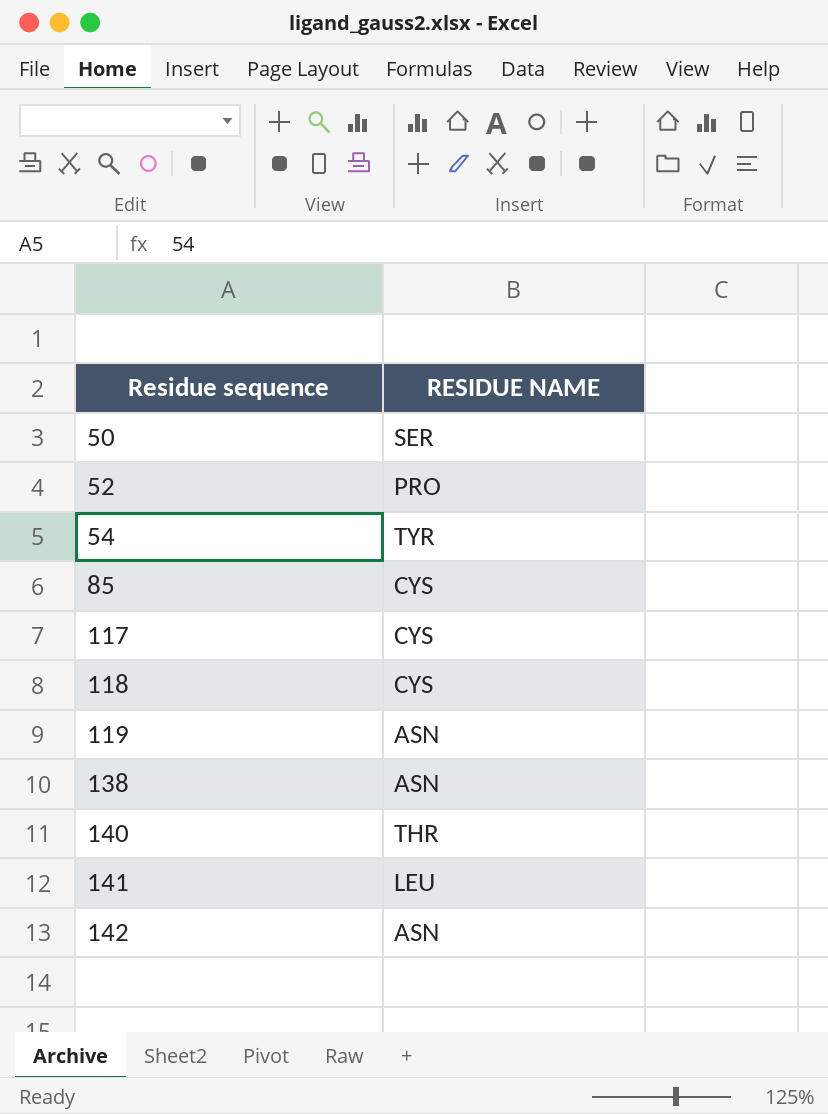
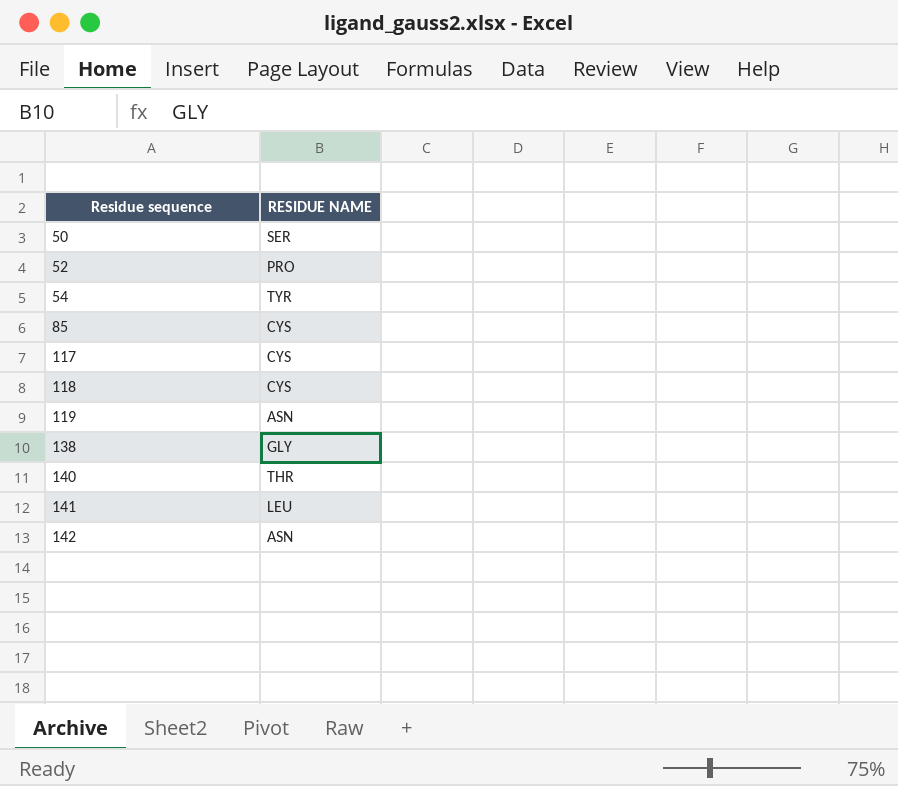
138 | RESIDUE NAME: ASN -> GLY

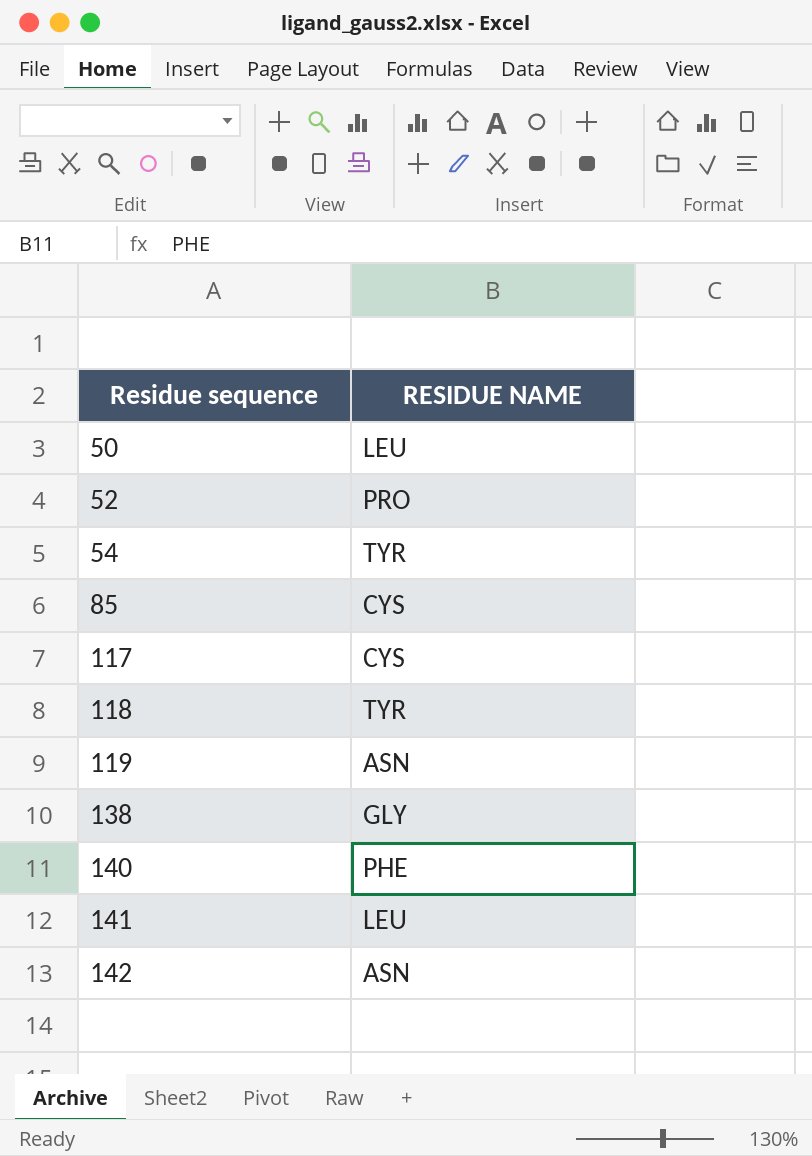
50 | RESIDUE NAME: SER -> LEU
118 | RESIDUE NAME: CYS -> TYR
140 | RESIDUE NAME: THR -> PHE

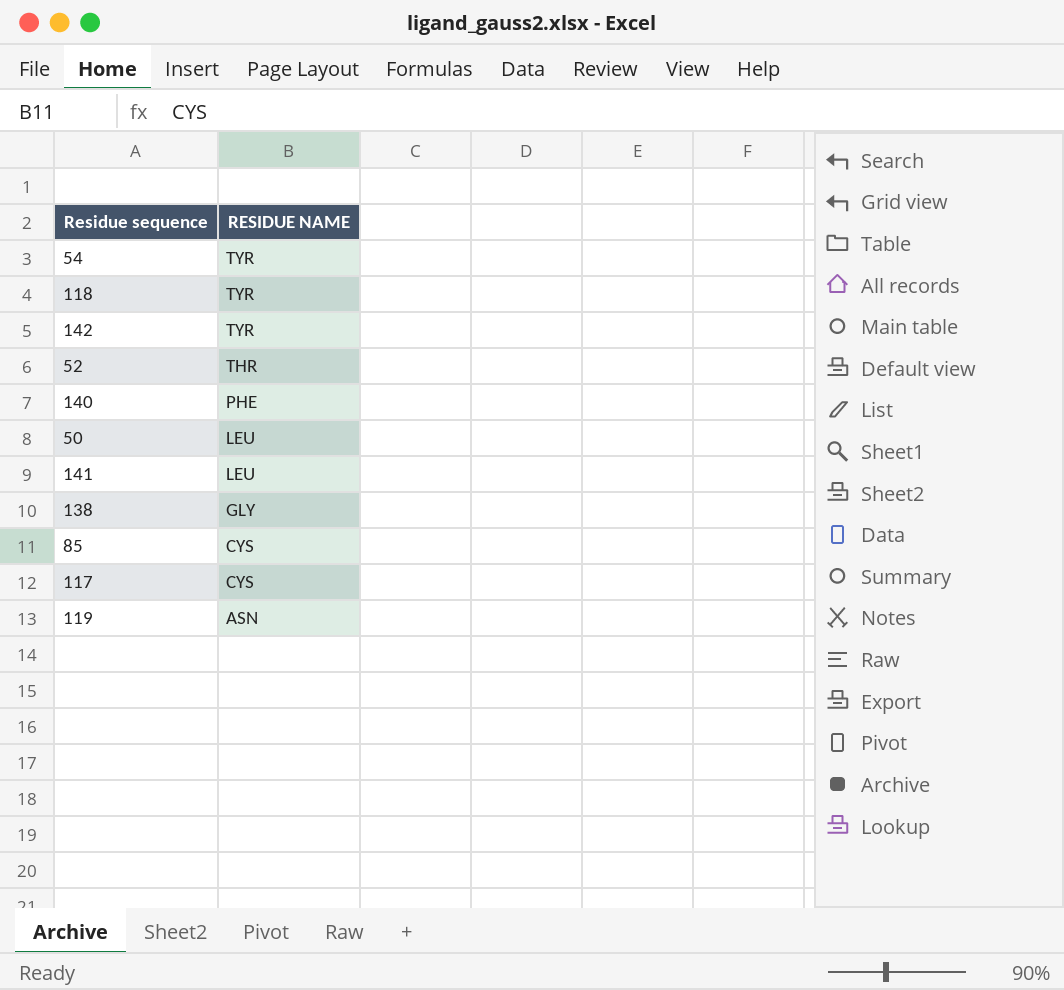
row order: Residue sequence ascending -> RESIDUE NAME descending
142 | RESIDUE NAME: ASN -> TYR
52 | RESIDUE NAME: PRO -> THR

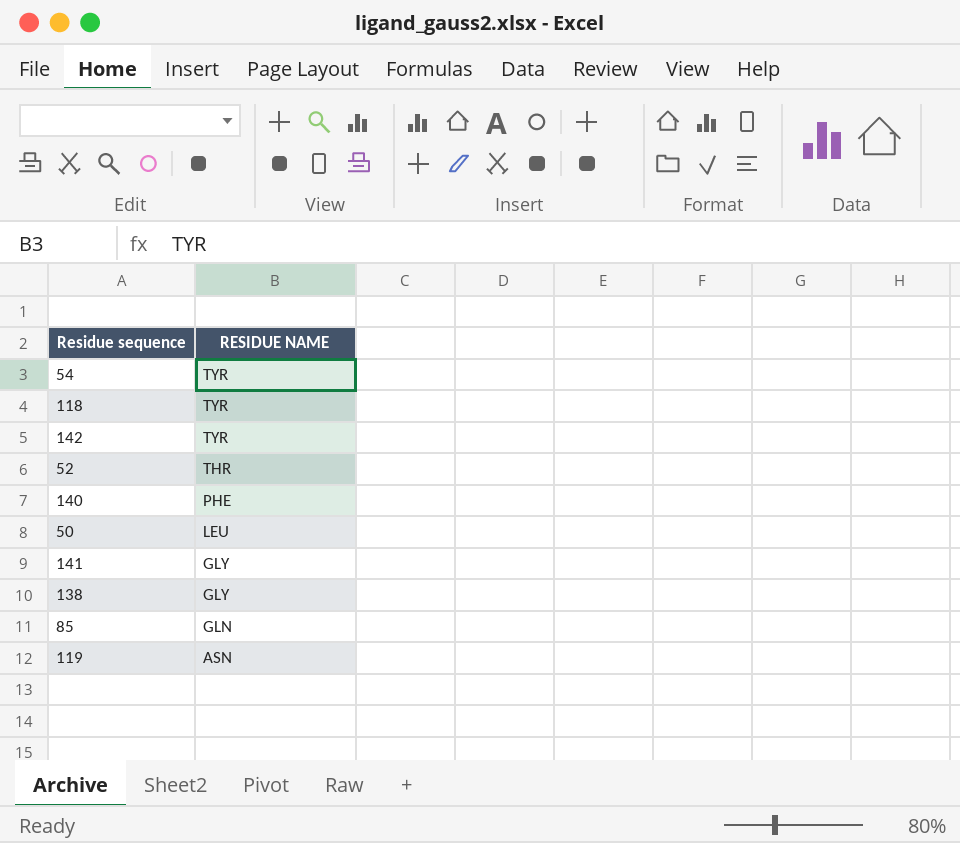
row 117: CYS -> none
141 | RESIDUE NAME: LEU -> GLY
85 | RESIDUE NAME: CYS -> GLN

